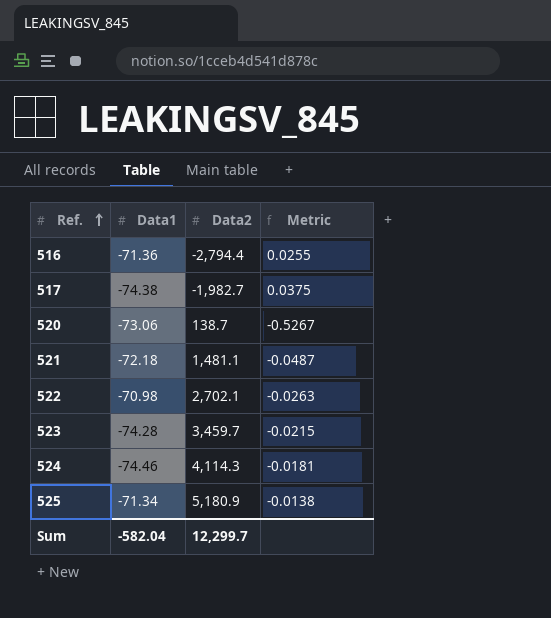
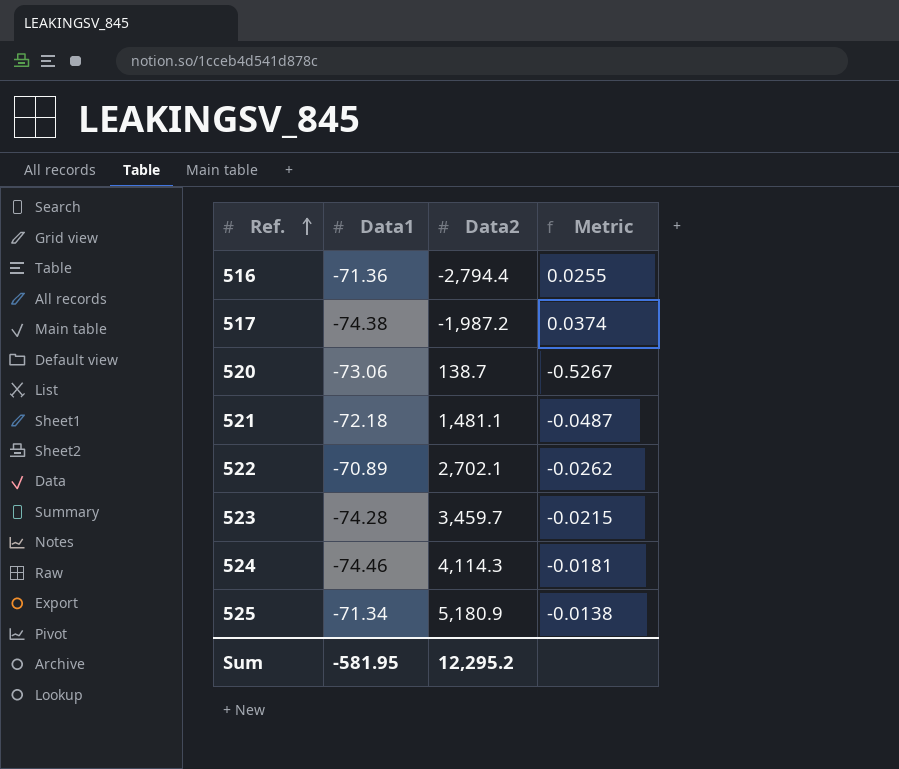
517 | Data2: -1,982.7 -> -1,987.2
517 | Metric: 0.0375 -> 0.0374
522 | Data1: -70.98 -> -70.89
522 | Metric: -0.0263 -> -0.0262
Sum | Data1: -582.04 -> -581.95
Sum | Data2: 12,299.7 -> 12,295.2

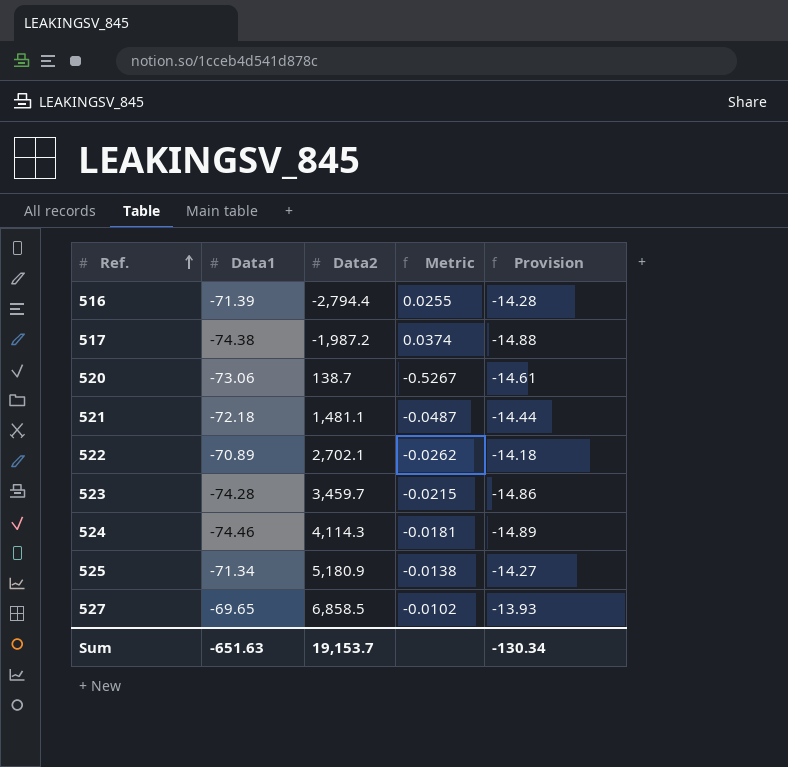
column Provision | formula: none -> [Data1] * 0.2
516 | Data1: -71.36 -> -71.39
row 527: none -> -69.65 | 6,858.5 | -0.0102 | -13.93
Sum | Data1: -581.95 -> -651.63
Sum | Data2: 12,295.2 -> 19,153.7

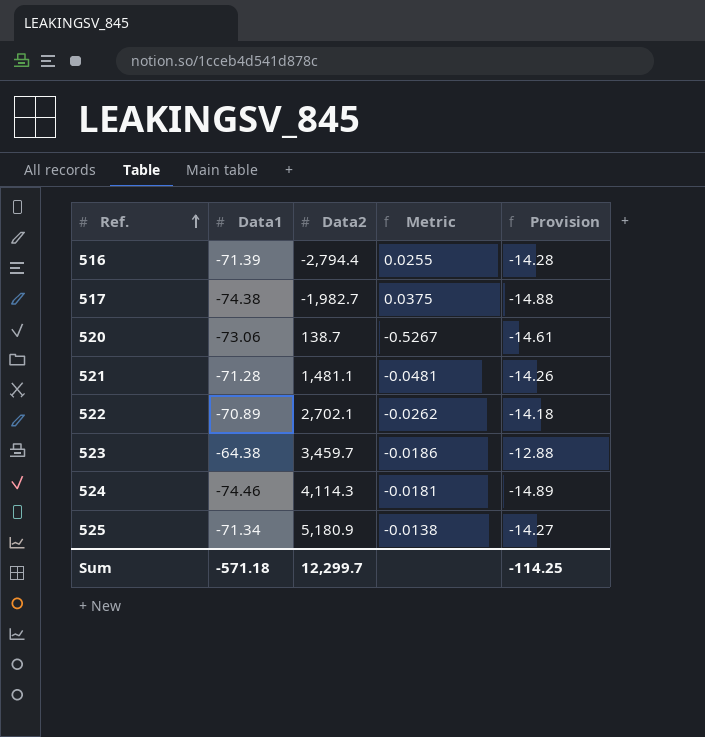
row 527: -69.65 | 6,858.5 | -0.0102 | -13.93 -> none
517 | Data2: -1,987.2 -> -1,982.7
517 | Metric: 0.0374 -> 0.0375
521 | Data1: -72.18 -> -71.28
521 | Metric: -0.0487 -> -0.0481
521 | Provision: -14.44 -> -14.26
523 | Data1: -74.28 -> -64.38
523 | Metric: -0.0215 -> -0.0186
523 | Provision: -14.86 -> -12.88
Sum | Data1: -651.63 -> -571.18
Sum | Data2: 19,153.7 -> 12,299.7
Sum | Provision: -130.34 -> -114.25

